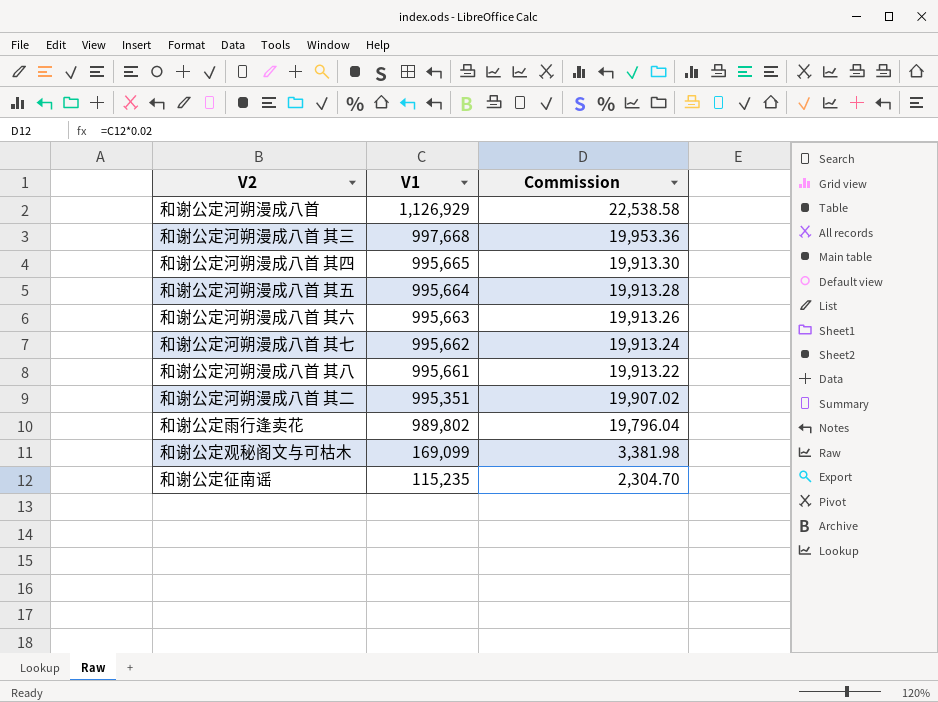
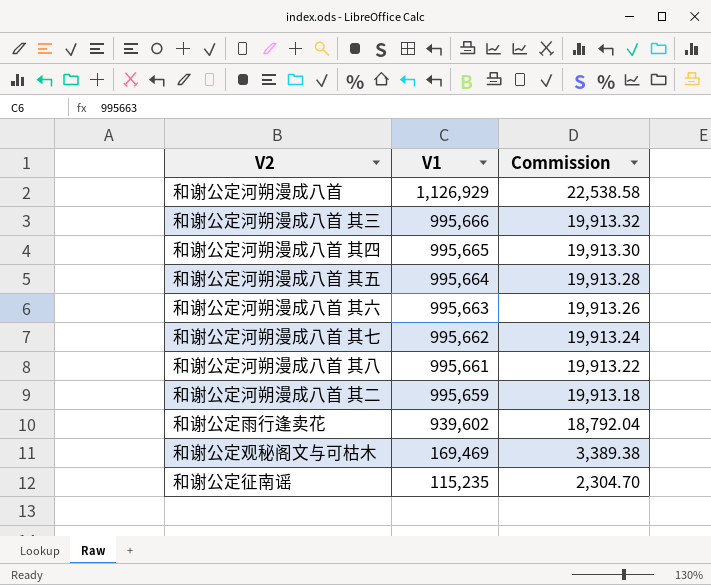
和谢公定河朔漫成八首 其三 | V1: 997,668 -> 995,666
和谢公定河朔漫成八首 其三 | Commission: 19,953.36 -> 19,913.32
和谢公定河朔漫成八首 其二 | V1: 995,351 -> 995,659
和谢公定河朔漫成八首 其二 | Commission: 19,907.02 -> 19,913.18
和谢公定雨行逢卖花 | V1: 989,802 -> 939,602
和谢公定雨行逢卖花 | Commission: 19,796.04 -> 18,792.04
和谢公定观秘阁文与可枯木 | V1: 169,099 -> 169,469
和谢公定观秘阁文与可枯木 | Commission: 3,381.98 -> 3,389.38

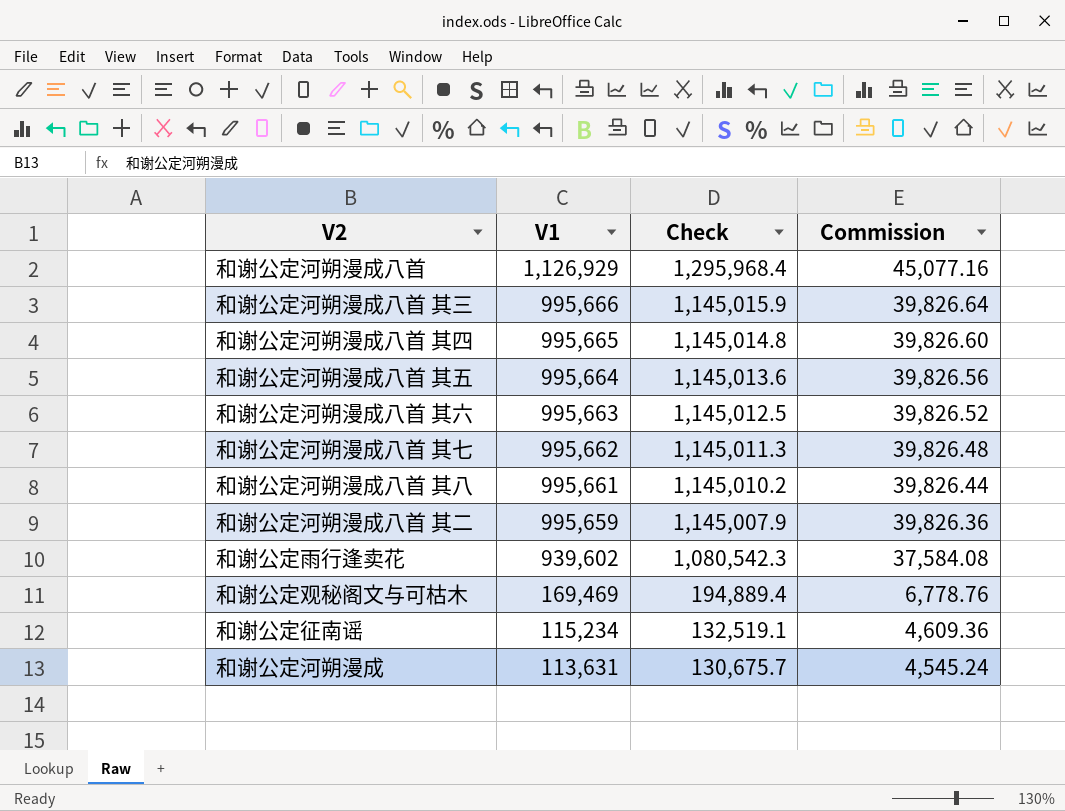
column Check | formula: none -> [V1] * 1.15
column Commission | formula: [V1] * 0.02 -> [V1] * 0.04
和谢公定征南谣 | V1: 115,235 -> 115,234
row 和谢公定河朔漫成: none -> 113,631 | 130,675.7 | 4,545.24

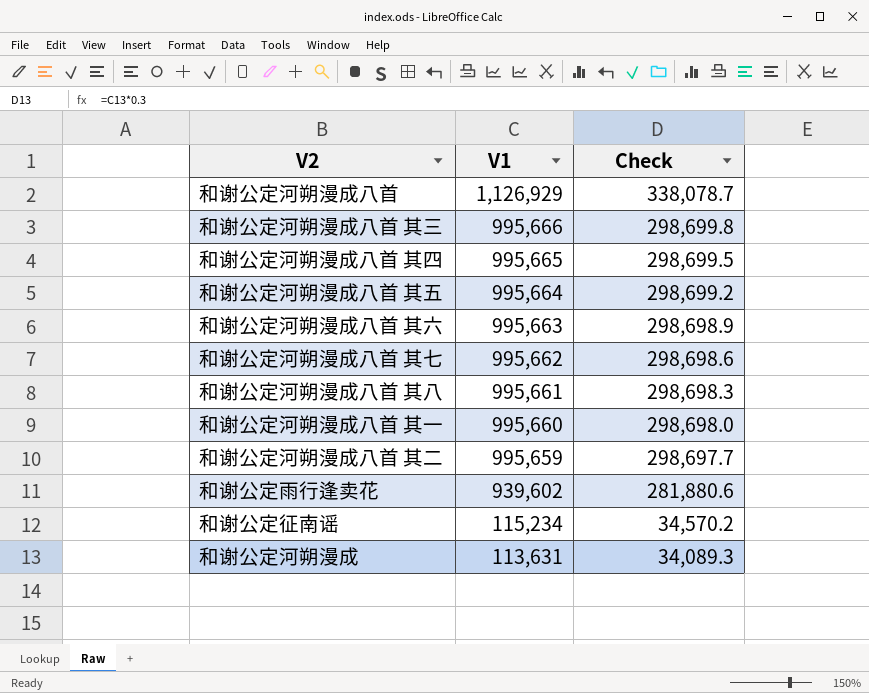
column Commission | formula: [V1] * 0.04 -> none
column Check | formula: [V1] * 1.15 -> [V1] * 0.3
row 和谢公定观秘阁文与可枯木: 169,469 | 194,889.4 | 6,778.76 -> none
row 和谢公定河朔漫成八首 其一: none -> 995,660 | 298,698.0

